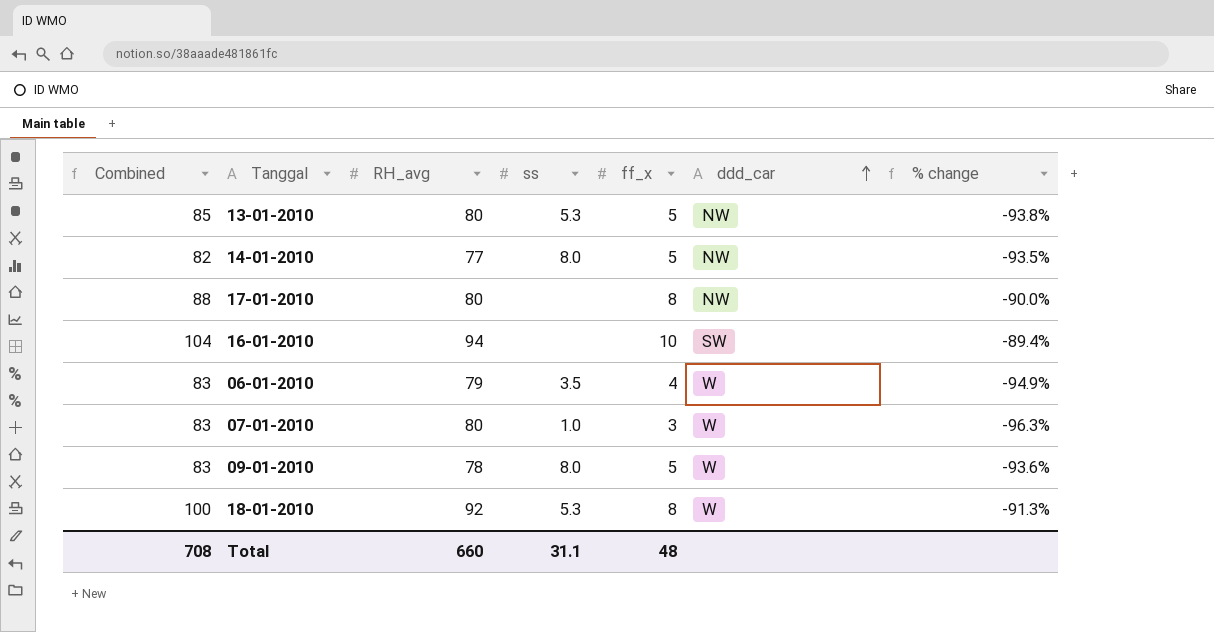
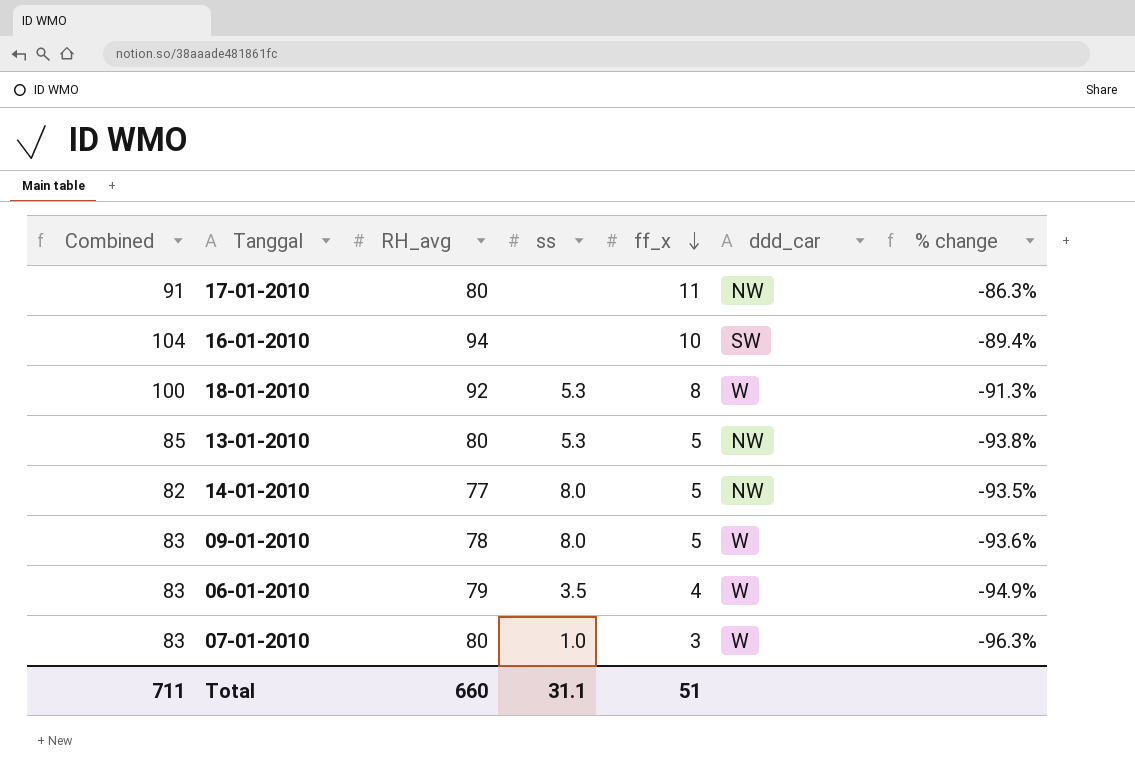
row order: ddd_car ascending -> ff_x descending
17-01-2010 | Combined: 88 -> 91
17-01-2010 | ff_x: 8 -> 11
17-01-2010 | % change: -90.0% -> -86.3%
Total | Combined: 708 -> 711
Total | ff_x: 48 -> 51

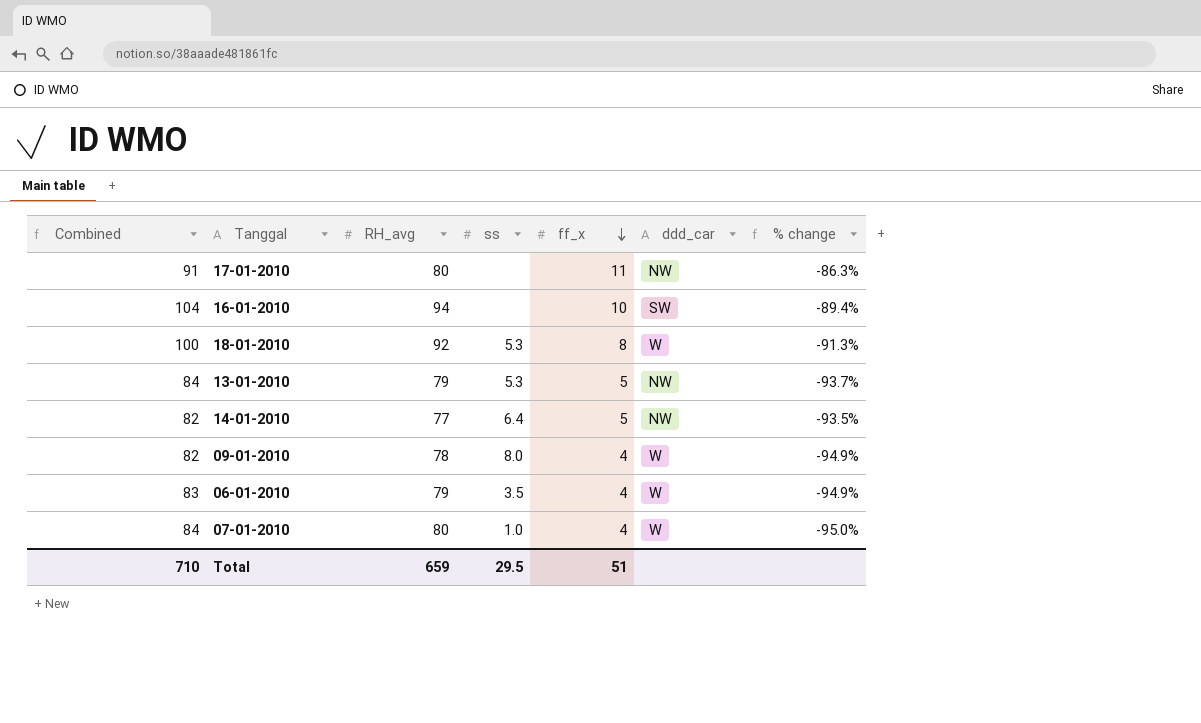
13-01-2010 | Combined: 85 -> 84
13-01-2010 | RH_avg: 80 -> 79
13-01-2010 | % change: -93.8% -> -93.7%
14-01-2010 | ss: 8.0 -> 6.4
09-01-2010 | Combined: 83 -> 82
09-01-2010 | ff_x: 5 -> 4
09-01-2010 | % change: -93.6% -> -94.9%
07-01-2010 | Combined: 83 -> 84
07-01-2010 | ff_x: 3 -> 4
07-01-2010 | % change: -96.3% -> -95.0%
Total | Combined: 711 -> 710
Total | RH_avg: 660 -> 659
Total | ss: 31.1 -> 29.5

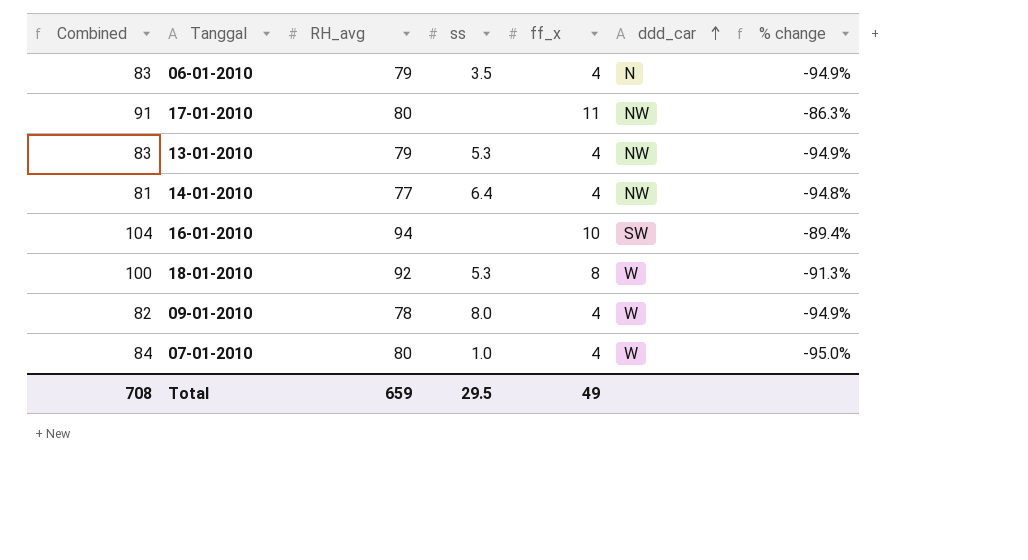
row order: ff_x descending -> ddd_car ascending
06-01-2010 | ddd_car: W -> N
13-01-2010 | Combined: 84 -> 83
13-01-2010 | ff_x: 5 -> 4
13-01-2010 | % change: -93.7% -> -94.9%
14-01-2010 | Combined: 82 -> 81
14-01-2010 | ff_x: 5 -> 4
14-01-2010 | % change: -93.5% -> -94.8%
Total | Combined: 710 -> 708
Total | ff_x: 51 -> 49

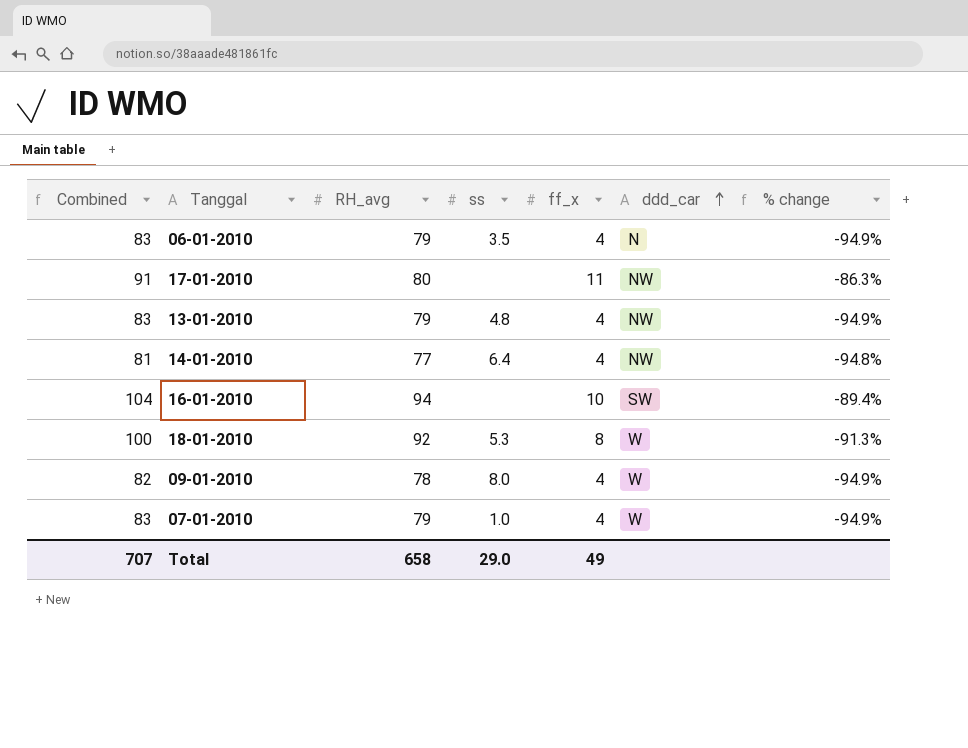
13-01-2010 | ss: 5.3 -> 4.8
07-01-2010 | Combined: 84 -> 83
07-01-2010 | RH_avg: 80 -> 79
07-01-2010 | % change: -95.0% -> -94.9%
Total | Combined: 708 -> 707
Total | RH_avg: 659 -> 658
Total | ss: 29.5 -> 29.0

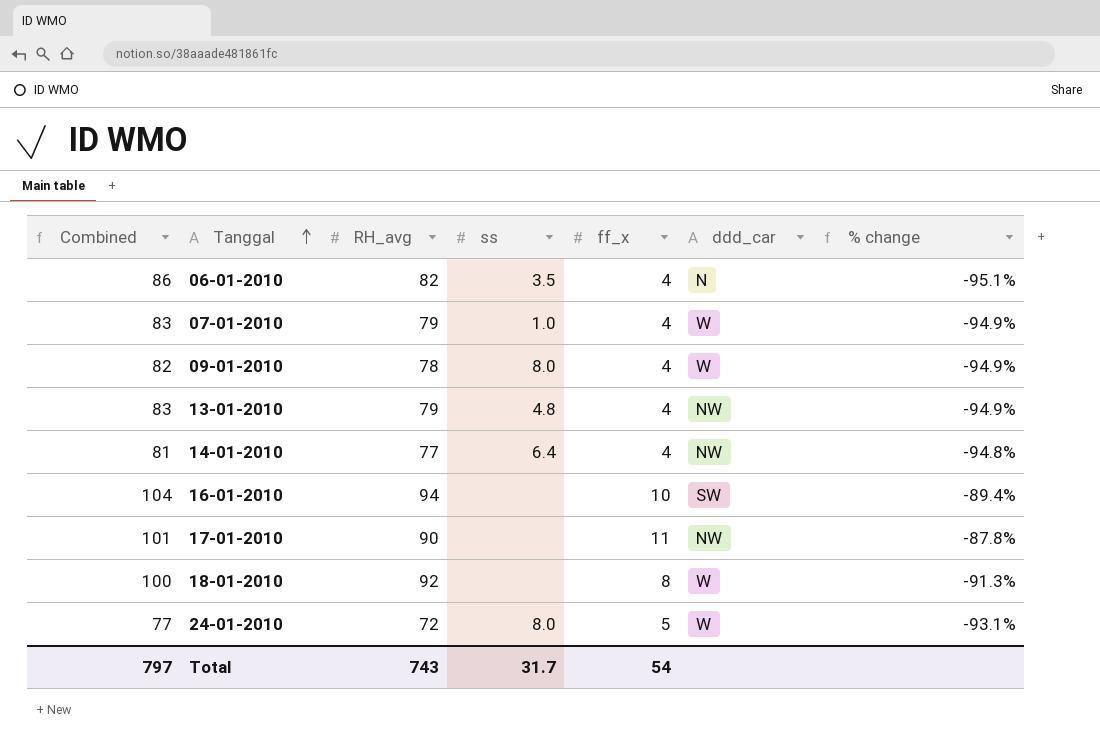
row order: ddd_car ascending -> Tanggal ascending
06-01-2010 | Combined: 83 -> 86
06-01-2010 | RH_avg: 79 -> 82
06-01-2010 | % change: -94.9% -> -95.1%
17-01-2010 | Combined: 91 -> 101
17-01-2010 | RH_avg: 80 -> 90
17-01-2010 | % change: -86.3% -> -87.8%
18-01-2010 | ss: 5.3 -> none
row 24-01-2010: none -> 77 | 72 | 8.0 | 5 | W | -93.1%
Total | Combined: 707 -> 797
Total | RH_avg: 658 -> 743
Total | ss: 29.0 -> 31.7
Total | ff_x: 49 -> 54

